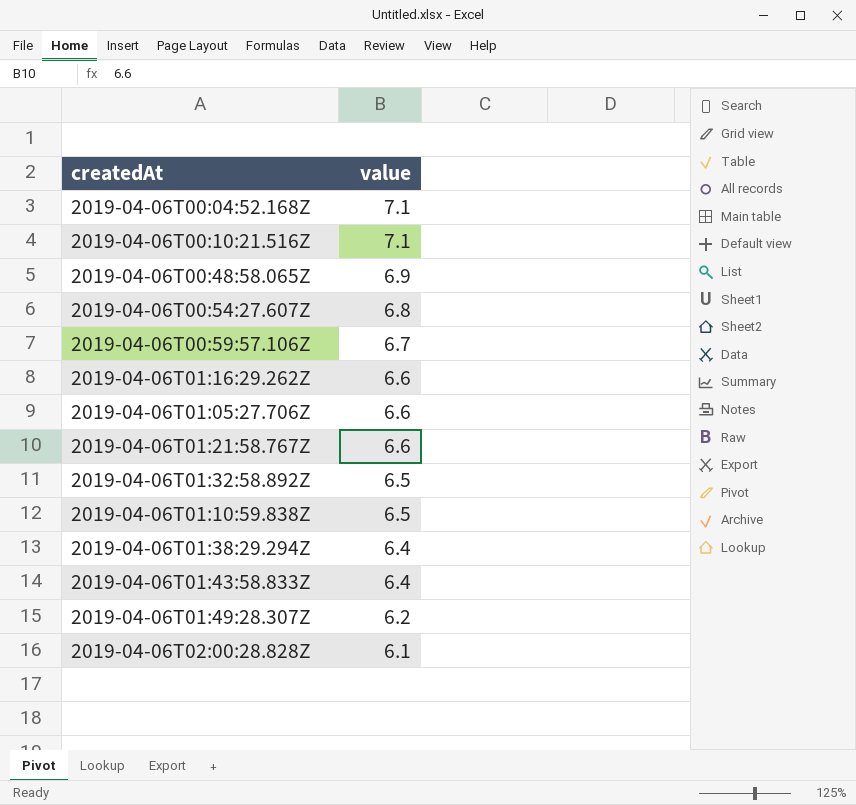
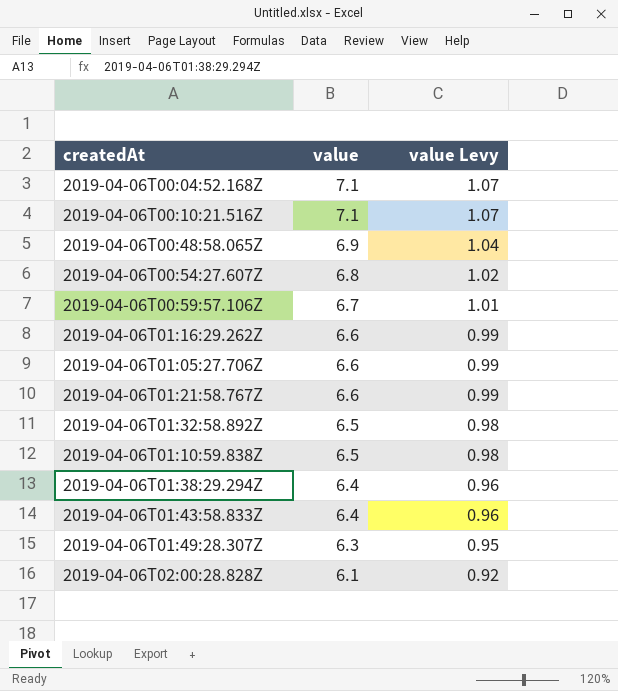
column value Levy | formula: none -> [value] * 0.15
2019-04-06T01:49:28.307Z | value: 6.2 -> 6.3

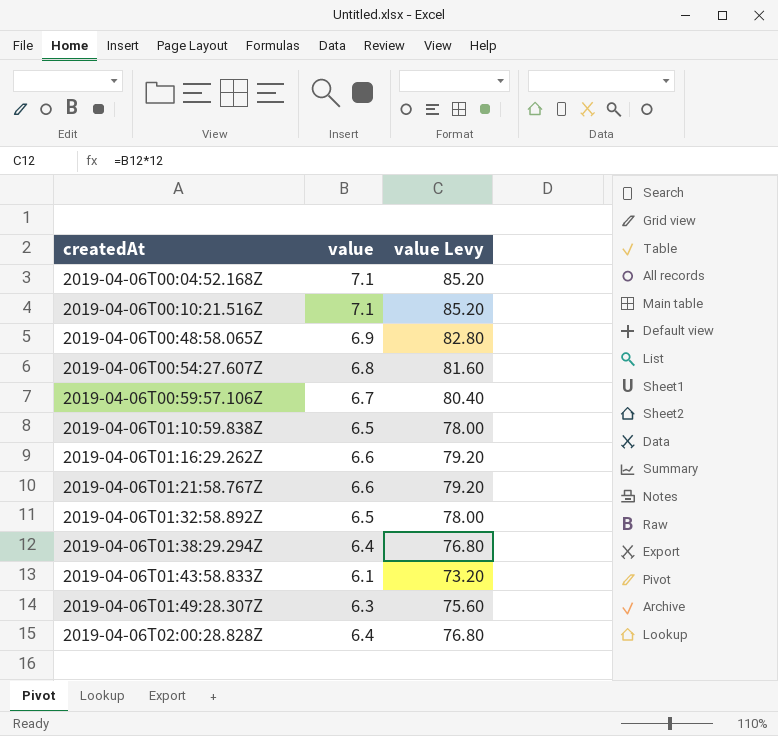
row order: value descending -> createdAt ascending
column value Levy | formula: [value] * 0.15 -> [value] * 12
row 2019-04-06T01:05:27.706Z: 6.6 | 0.99 -> none
2019-04-06T01:43:58.833Z | value: 6.4 -> 6.1
2019-04-06T02:00:28.828Z | value: 6.1 -> 6.4

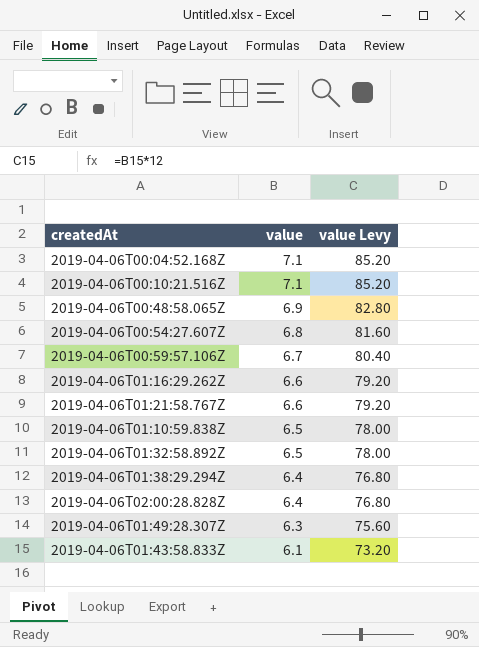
row order: createdAt ascending -> value descending

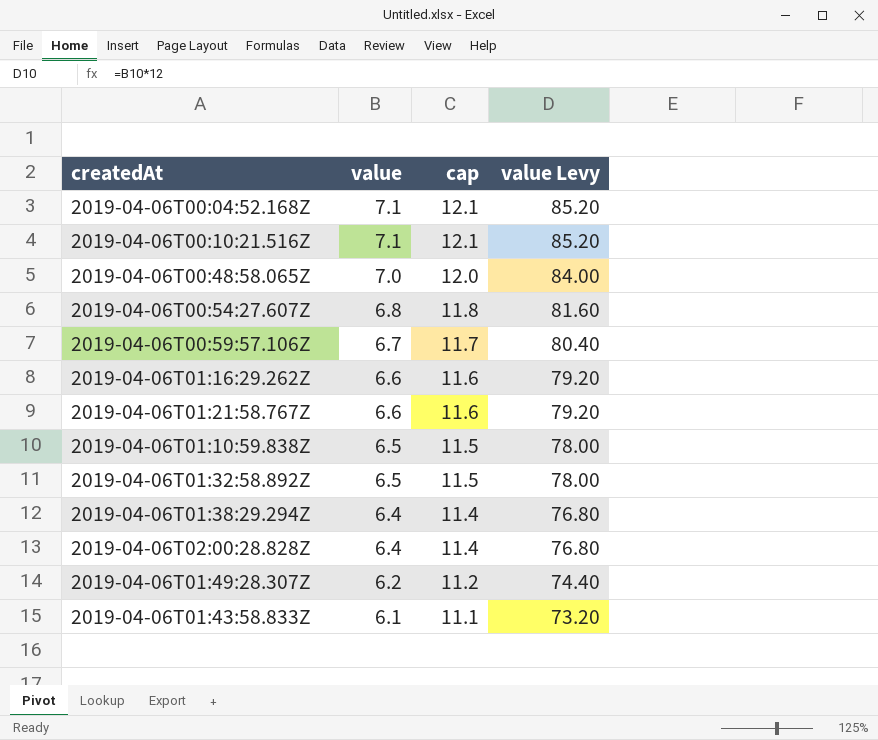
column cap | formula: none -> [value] + 5
2019-04-06T00:48:58.065Z | value: 6.9 -> 7.0
2019-04-06T00:48:58.065Z | value Levy: 82.80 -> 84.00
2019-04-06T01:49:28.307Z | value: 6.3 -> 6.2
2019-04-06T01:49:28.307Z | value Levy: 75.60 -> 74.40

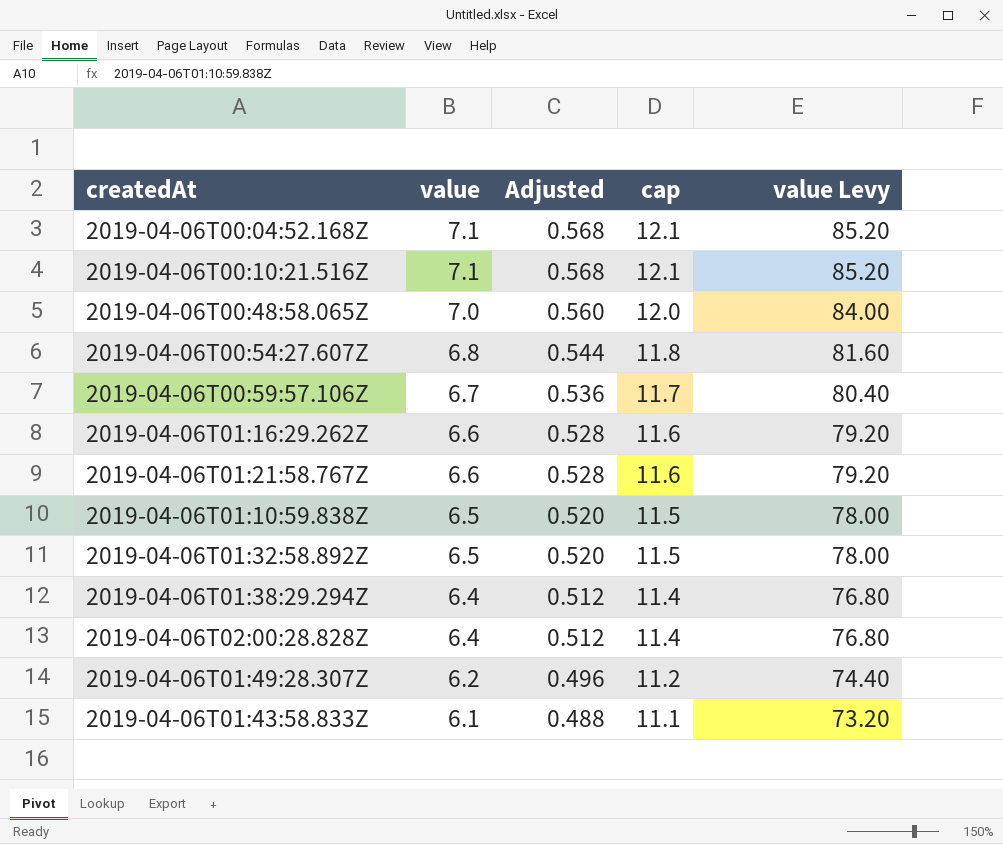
column Adjusted | formula: none -> [value] * 0.08

